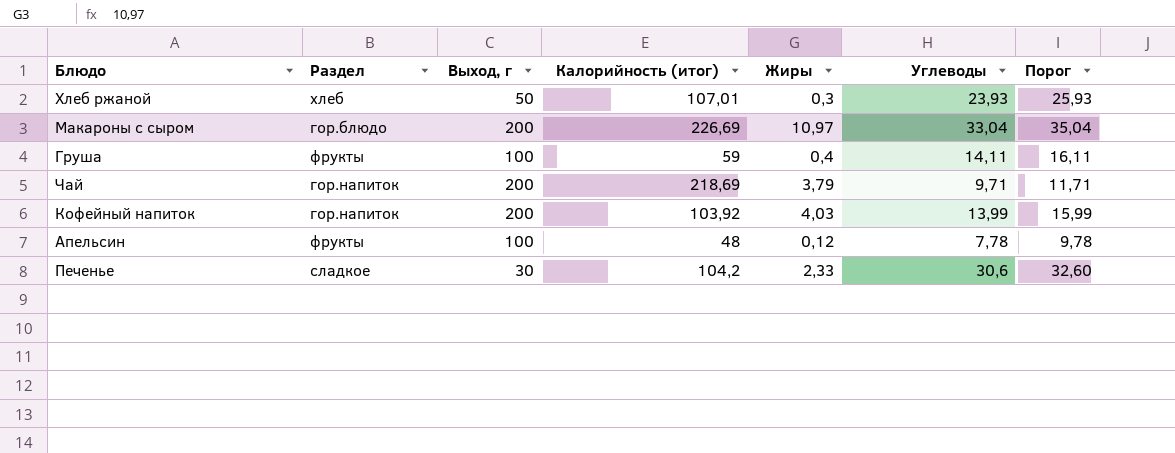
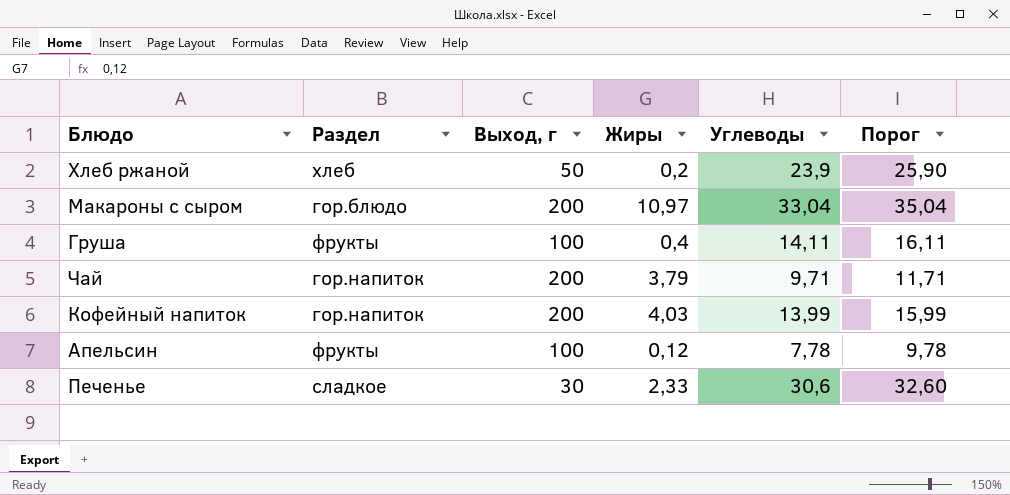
column Калорийность (итог) | position: 4 -> none
Хлеб ржаной | Жиры: 0,3 -> 0,2
Хлеб ржаной | Углеводы: 23,93 -> 23,9
Хлеб ржаной | Порог: 25,93 -> 25,90

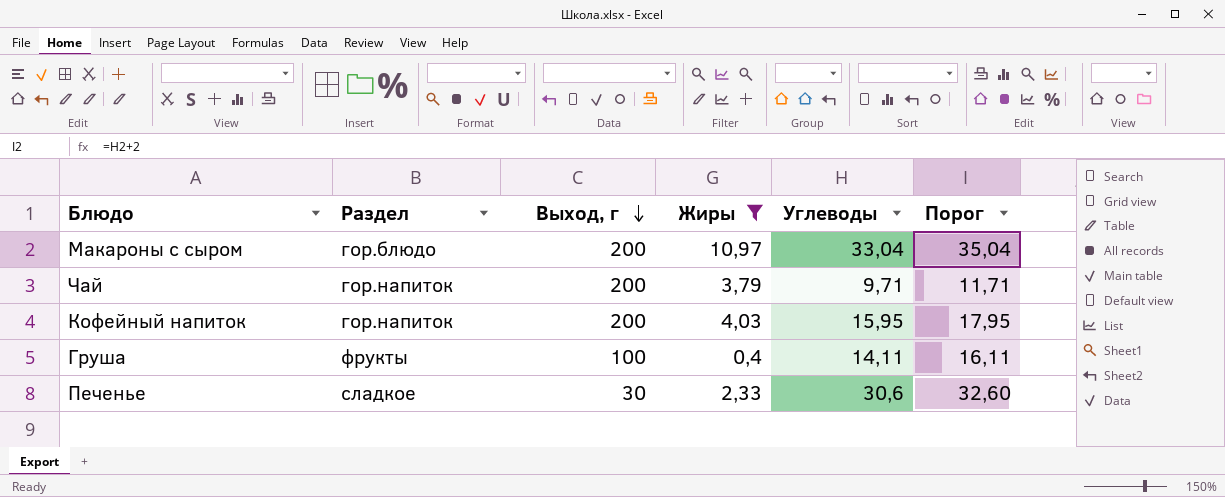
filter: none -> Жиры >= 0,4
row order: none -> Выход, г descending
Кофейный напиток | Углеводы: 13,99 -> 15,95
Кофейный напиток | Порог: 15,99 -> 17,95

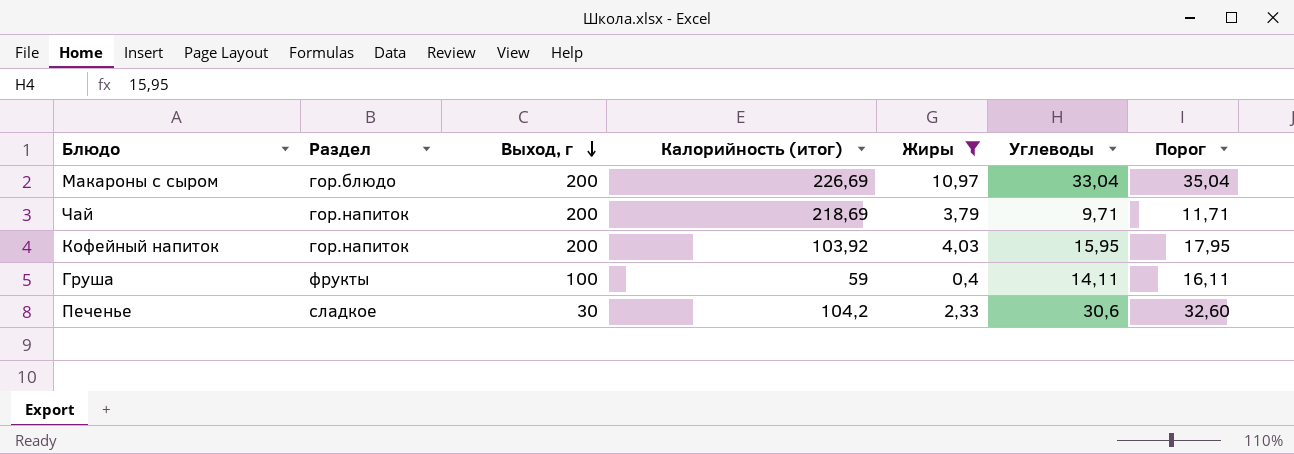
column Калорийность (итог) | position: none -> 4

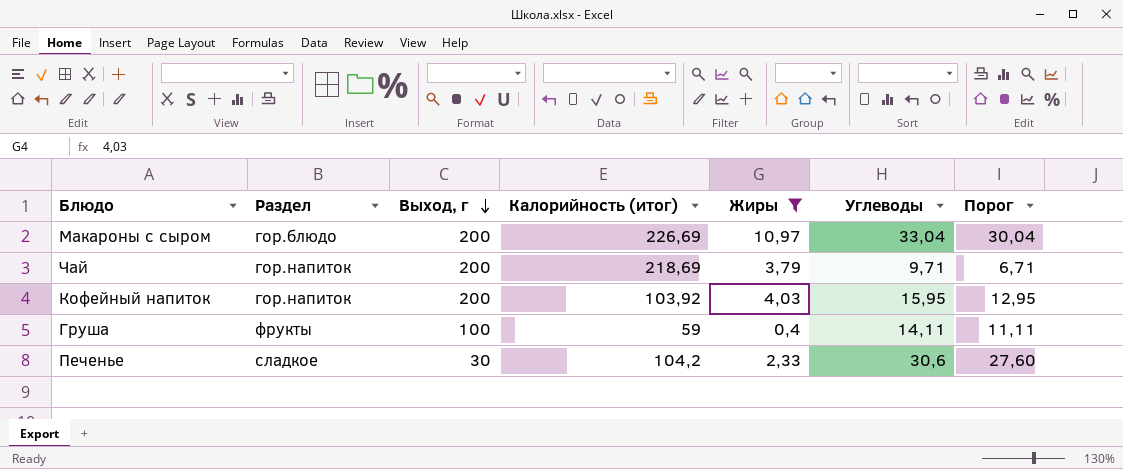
column Порог | formula: [Углеводы] + 2 -> [Углеводы] - 3

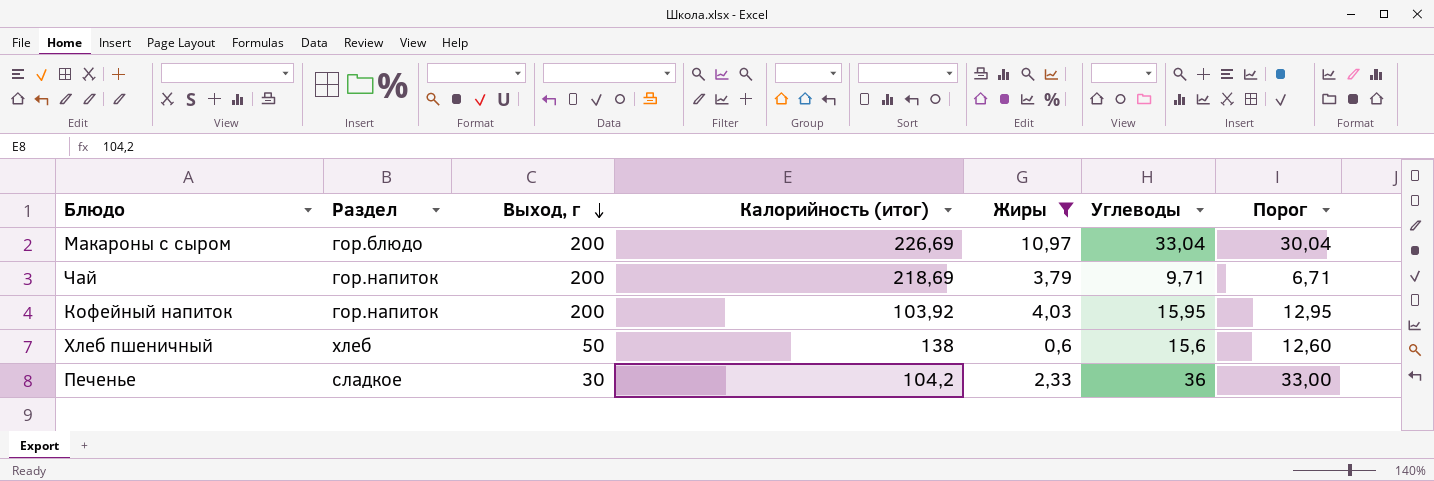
row Груша: фрукты | 100 | 59 | 0,4 | 14,11 | 11,11 -> none
row Хлеб пшеничный: none -> хлеб | 50 | 138 | 0,6 | 15,6 | 12,60
Печенье | Углеводы: 30,6 -> 36
Печенье | Порог: 27,60 -> 33,00

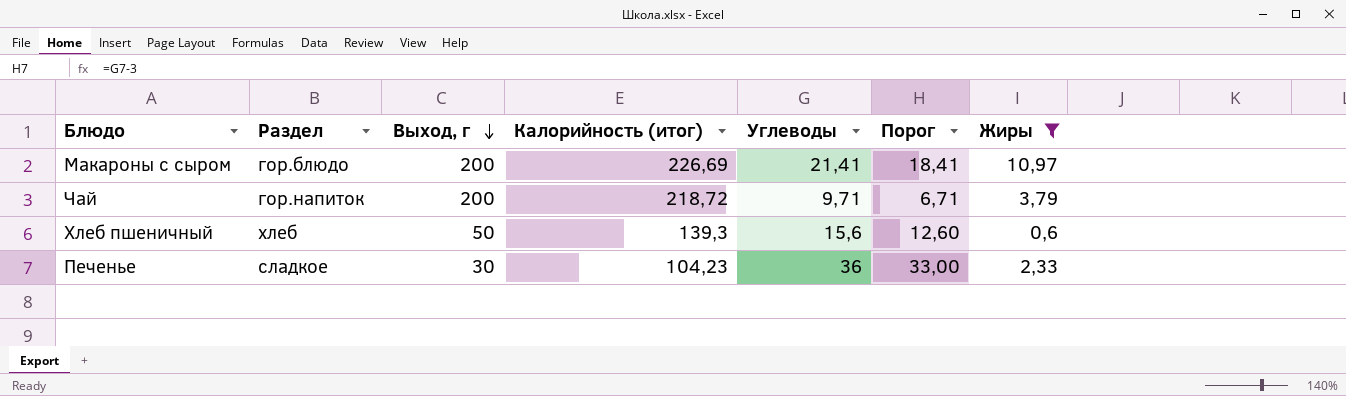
column Жиры | position: 5 -> 7
row Кофейный напиток: гор.напиток | 200 | 103,92 | 4,03 | 15,95 | 12,95 -> none
Макароны с сыром | Углеводы: 33,04 -> 21,41
Макароны с сыром | Порог: 30,04 -> 18,41
Чай | Калорийность (итог): 218,69 -> 218,72
Хлеб пшеничный | Калорийность (итог): 138 -> 139,3
Печенье | Калорийность (итог): 104,2 -> 104,23

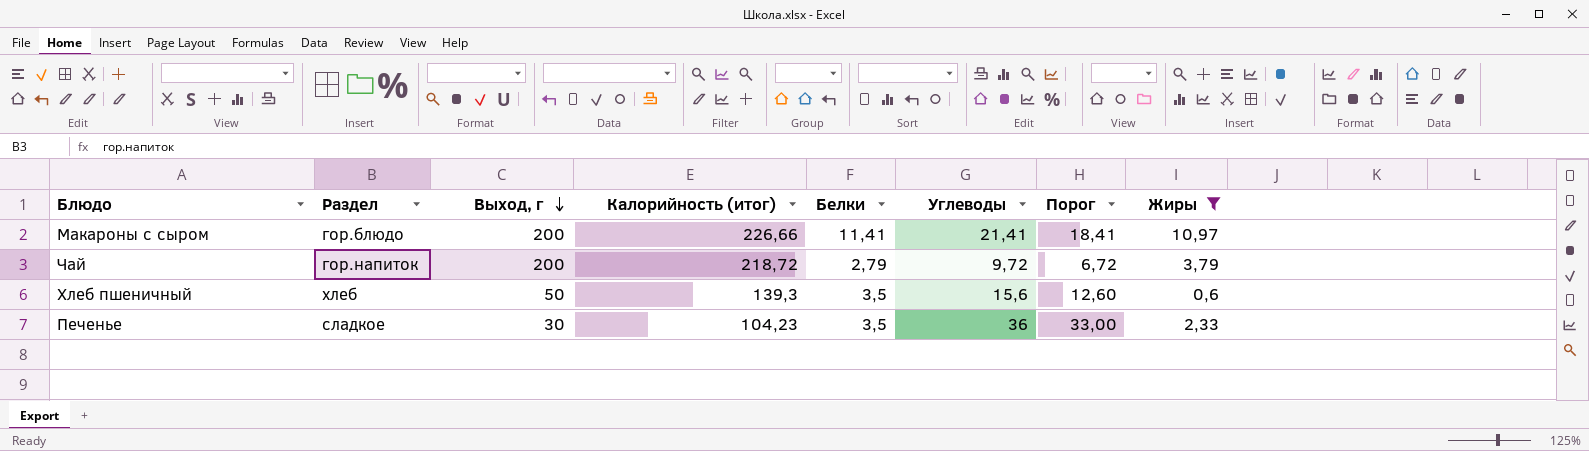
column Белки | position: none -> 5
Макароны с сыром | Калорийность (итог): 226,69 -> 226,66
Чай | Углеводы: 9,71 -> 9,72
Чай | Порог: 6,71 -> 6,72

